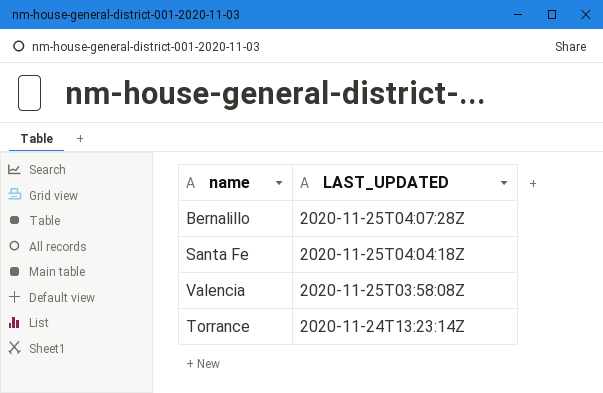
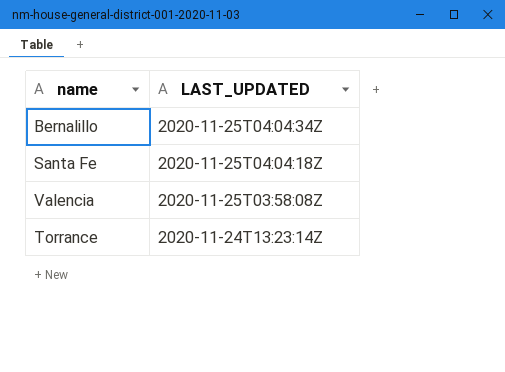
Bernalillo | LAST_UPDATED: 2020-11-25T04:07:28Z -> 2020-11-25T04:04:34Z

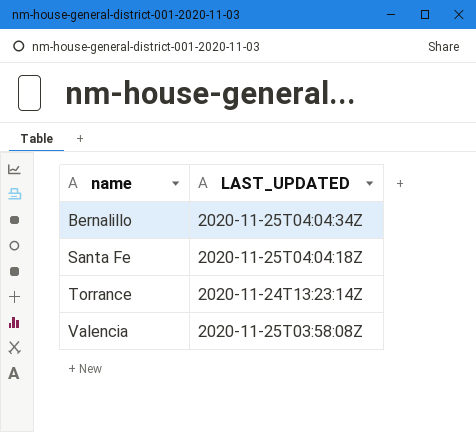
row order: LAST_UPDATED descending -> name ascending

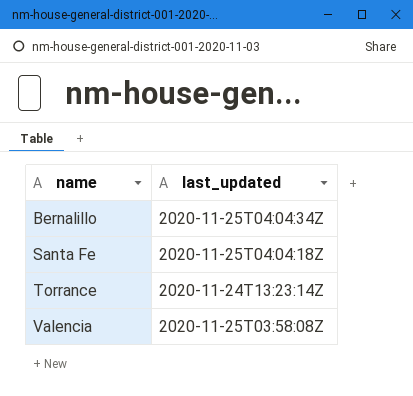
column name: LAST_UPDATED -> last_updated

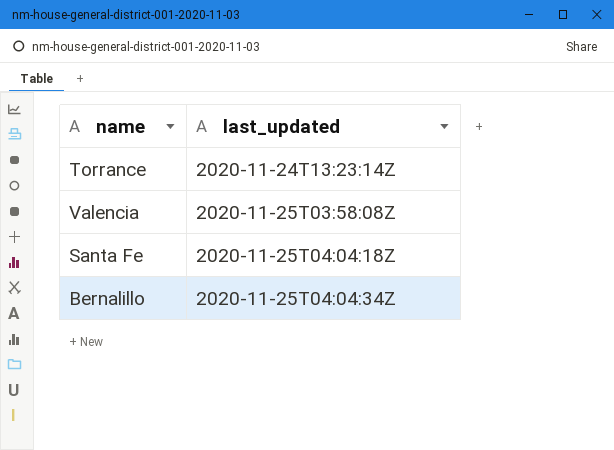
row order: name ascending -> last_updated ascending

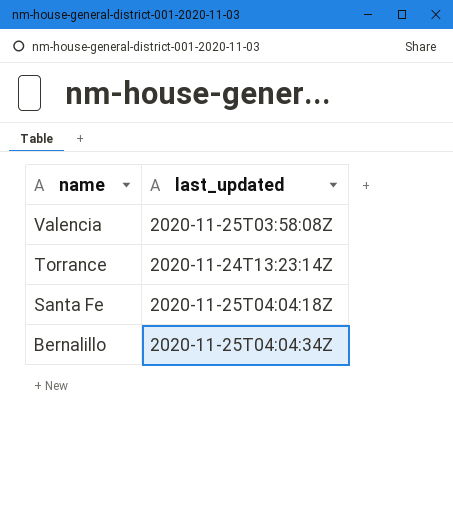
row order: last_updated ascending -> name descending

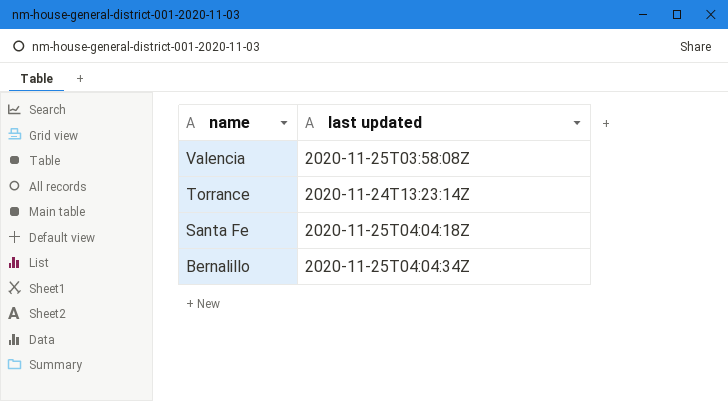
column name: last_updated -> last updated

